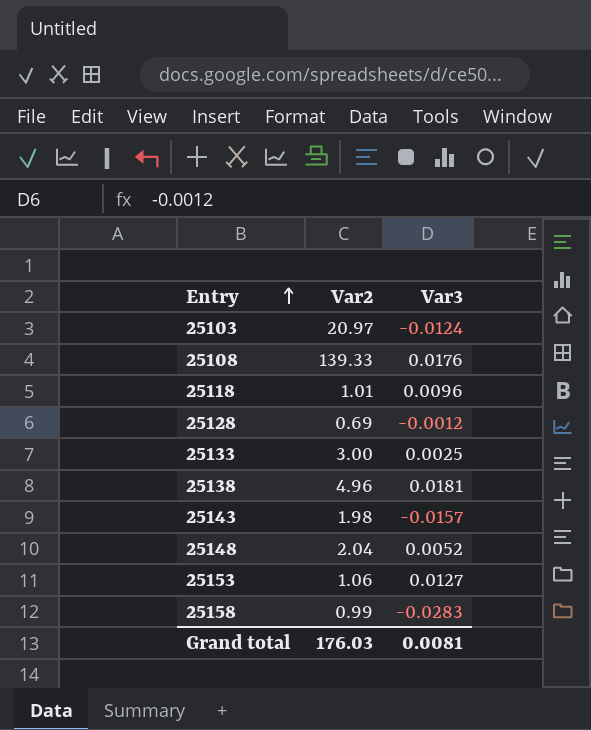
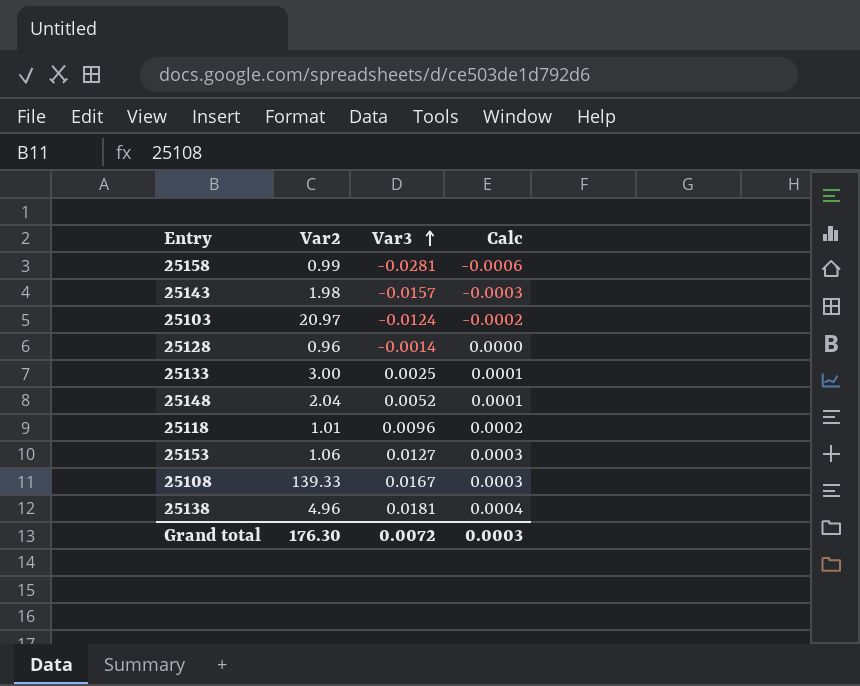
row order: Entry ascending -> Var3 ascending
column Calc | formula: none -> [Var3] * 0.02
25158 | Var3: -0.0283 -> -0.0281
25128 | Var2: 0.69 -> 0.96
25128 | Var3: -0.0012 -> -0.0014
25108 | Var3: 0.0176 -> 0.0167
Grand total | Var2: 176.03 -> 176.30
Grand total | Var3: 0.0081 -> 0.0072

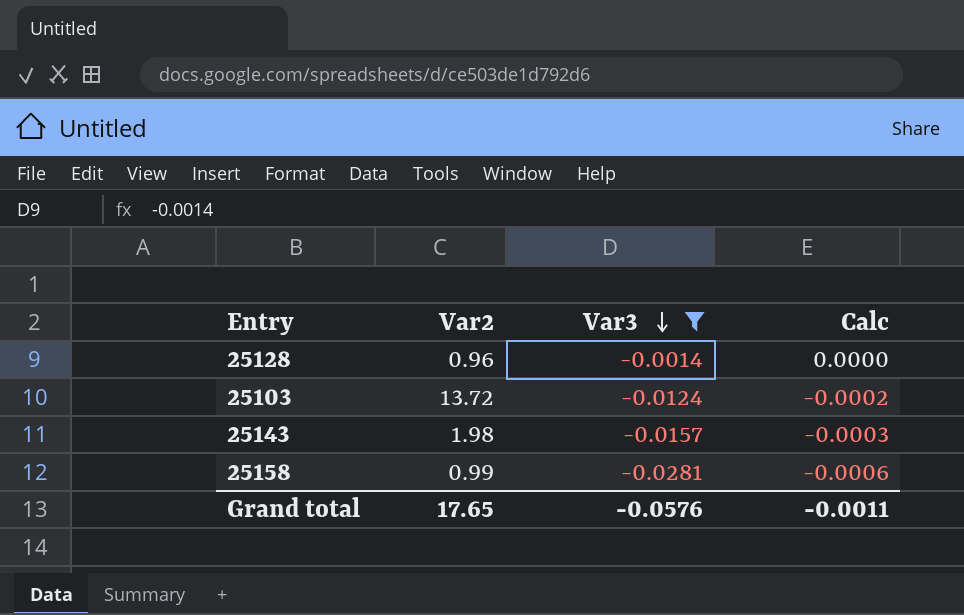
filter: none -> Var3 <= -0.0014
row order: Var3 ascending -> Var3 descending
25103 | Var2: 20.97 -> 13.72
Grand total | Var2: 176.30 -> 17.65
Grand total | Var3: 0.0072 -> -0.0576
Grand total | Calc: 0.0003 -> -0.0011

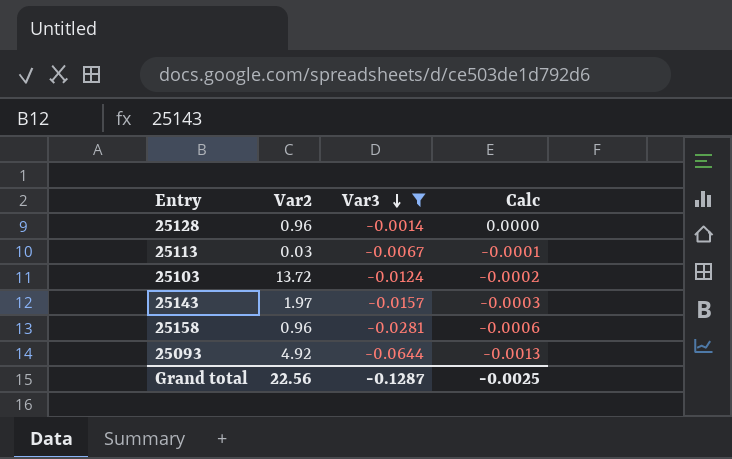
row 25113: none -> 0.03 | -0.0067 | -0.0001
25143 | Var2: 1.98 -> 1.97
25158 | Var2: 0.99 -> 0.96
row 25093: none -> 4.92 | -0.0644 | -0.0013
Grand total | Var2: 17.65 -> 22.56
Grand total | Var3: -0.0576 -> -0.1287
Grand total | Calc: -0.0011 -> -0.0025

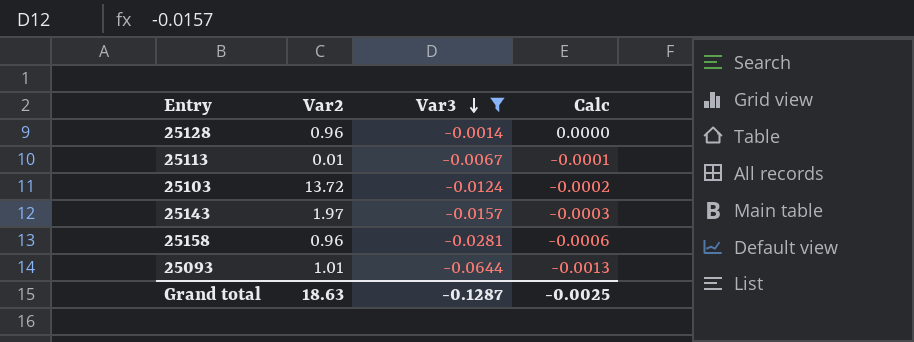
25113 | Var2: 0.03 -> 0.01
25093 | Var2: 4.92 -> 1.01
Grand total | Var2: 22.56 -> 18.63

